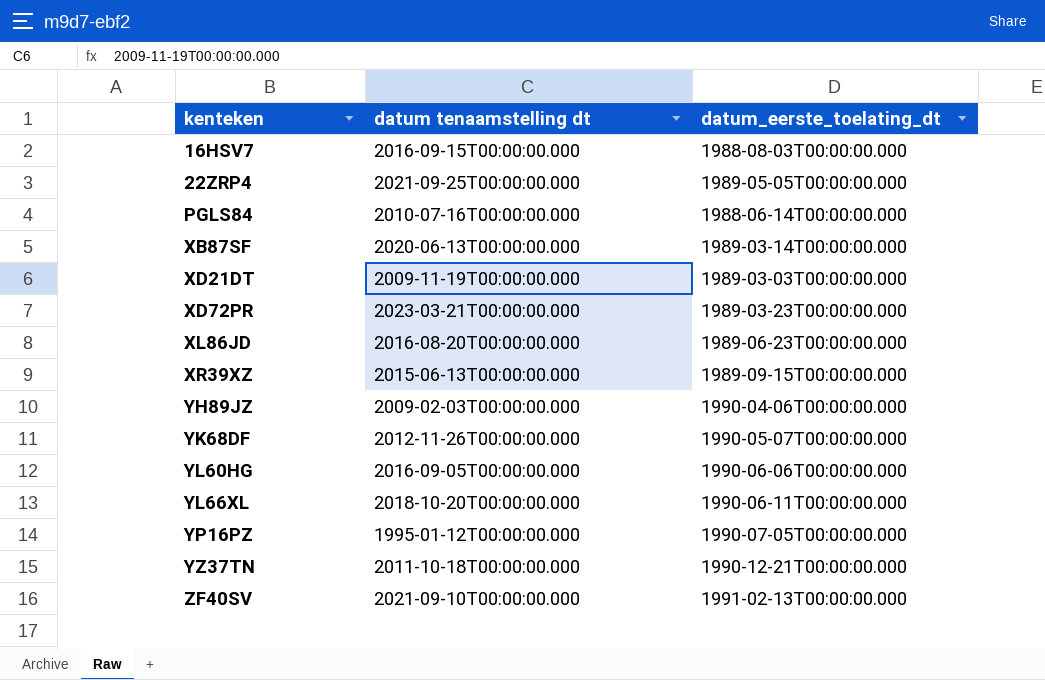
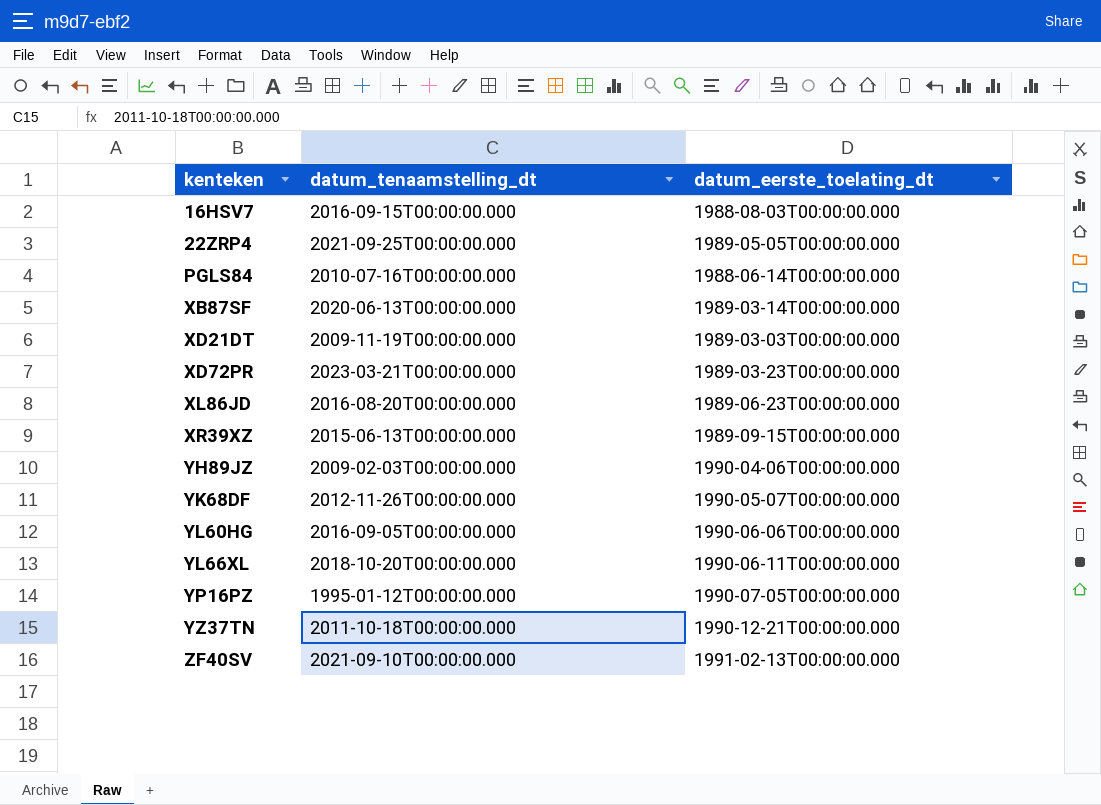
column name: datum tenaamstelling dt -> datum_tenaamstelling_dt

